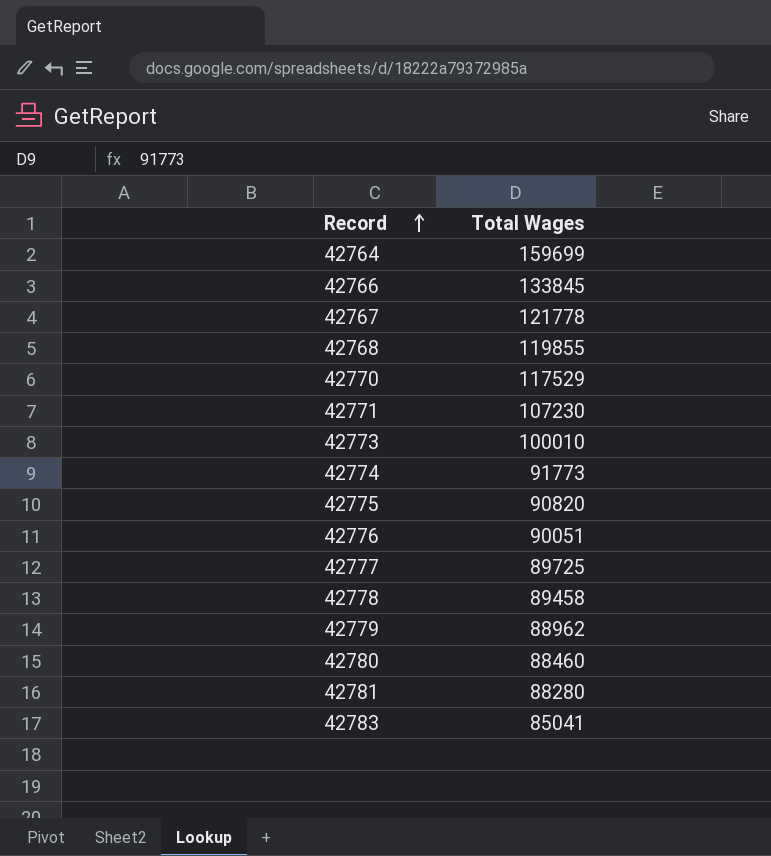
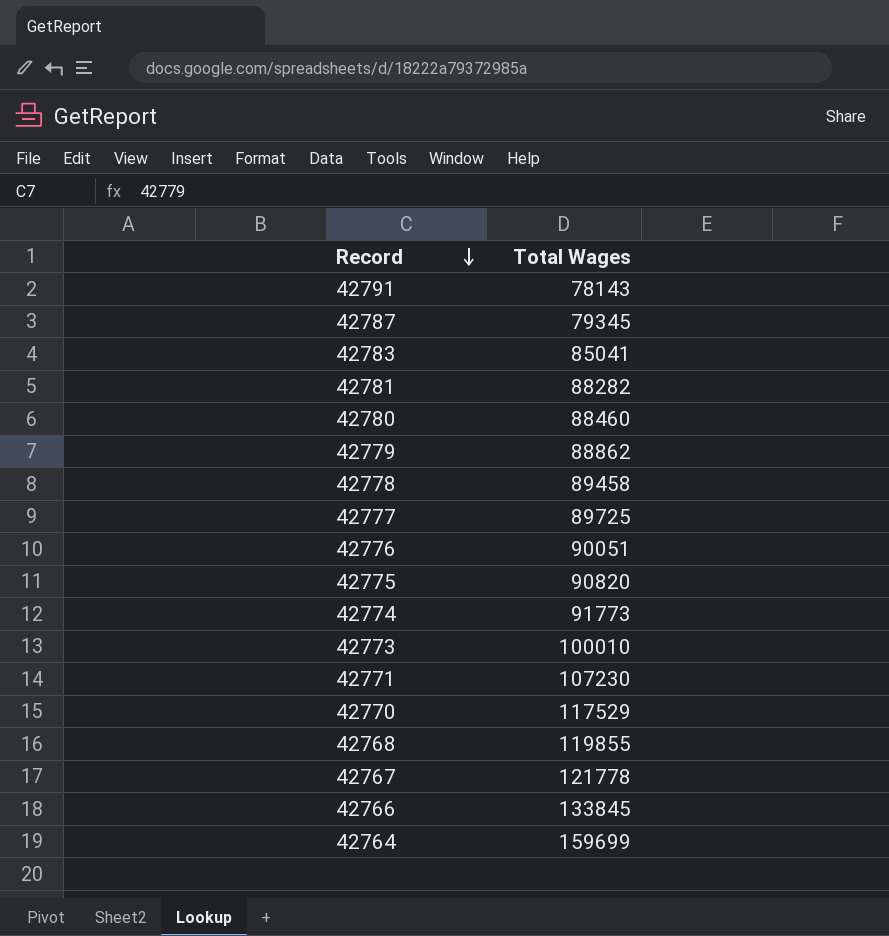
row order: Record ascending -> Record descending
row 42791: none -> 78143
row 42787: none -> 79345
42781 | Total Wages: 88280 -> 88282
42779 | Total Wages: 88962 -> 88862

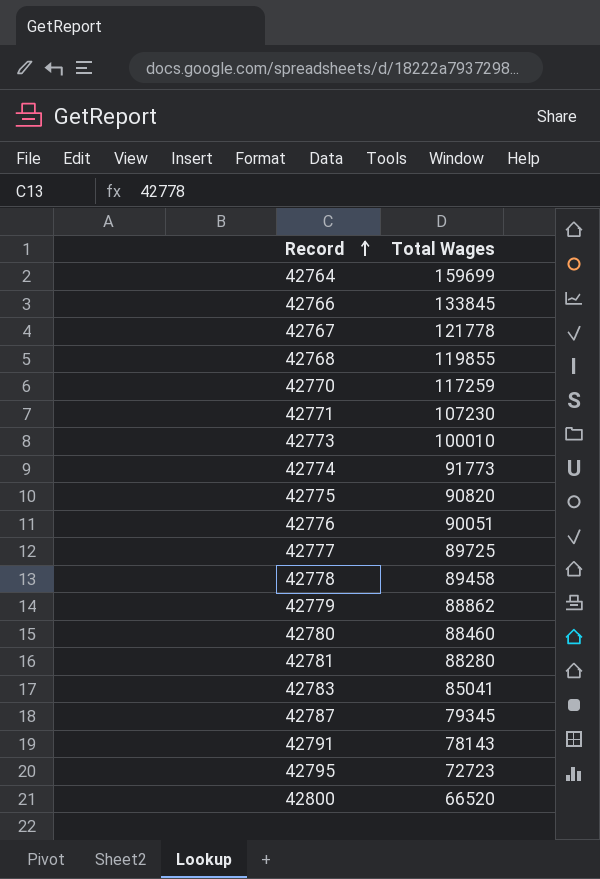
row order: Record descending -> Record ascending
42770 | Total Wages: 117529 -> 117259
42781 | Total Wages: 88282 -> 88280
row 42795: none -> 72723
row 42800: none -> 66520

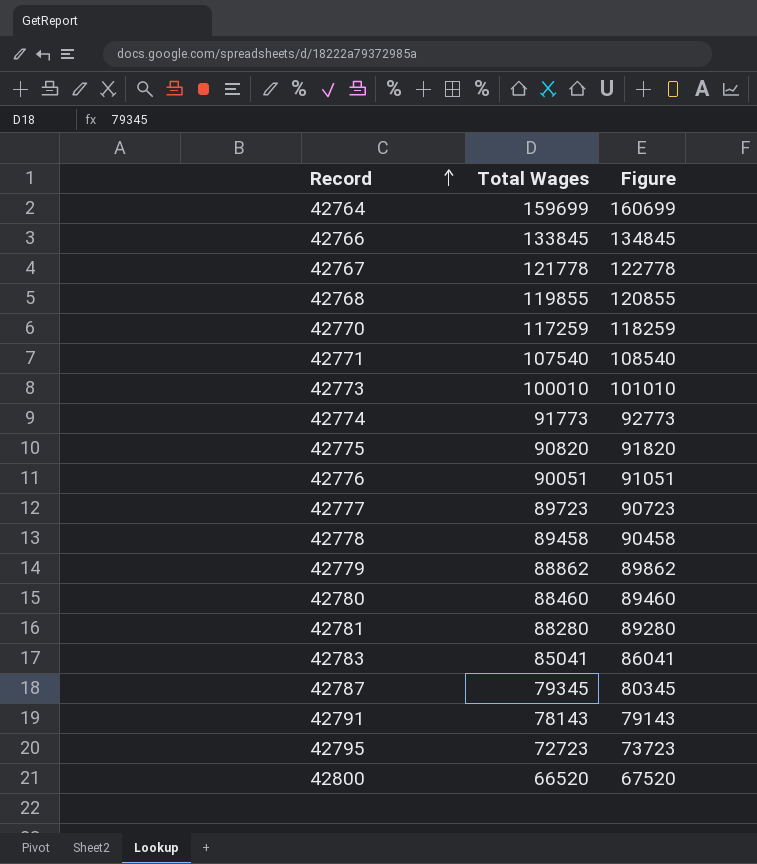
column Figure | formula: none -> [Total Wages] + 1000
42771 | Total Wages: 107230 -> 107540
42777 | Total Wages: 89725 -> 89723

